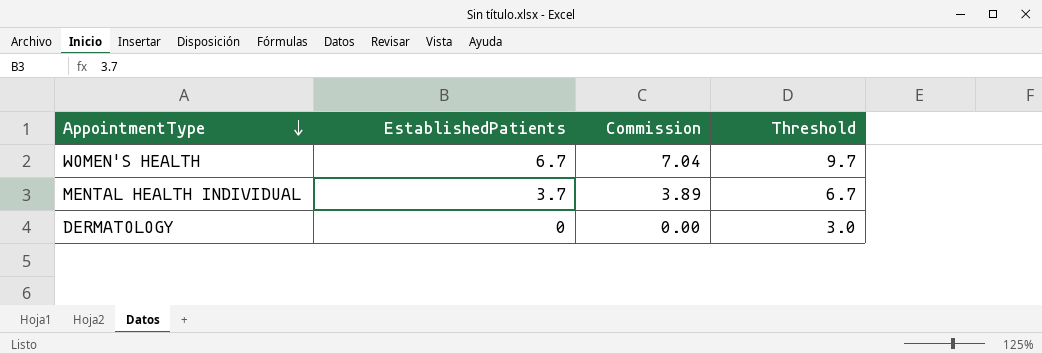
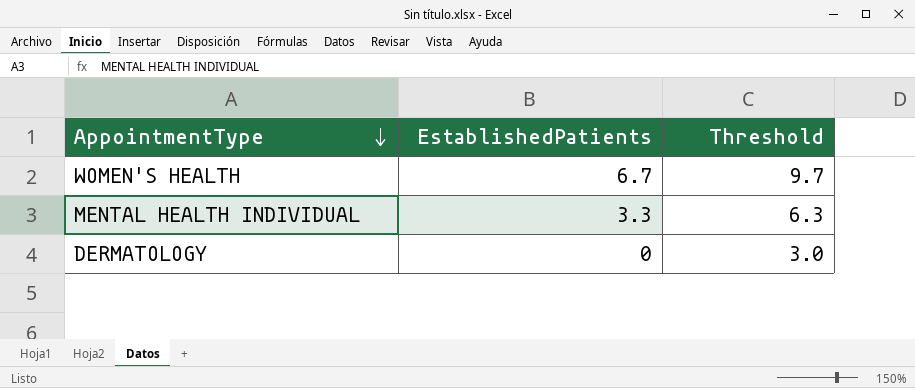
column Commission | formula: [EstablishedPatients] * 1.05 -> none
MENTAL HEALTH INDIVIDUAL | EstablishedPatients: 3.7 -> 3.3
MENTAL HEALTH INDIVIDUAL | Threshold: 6.7 -> 6.3

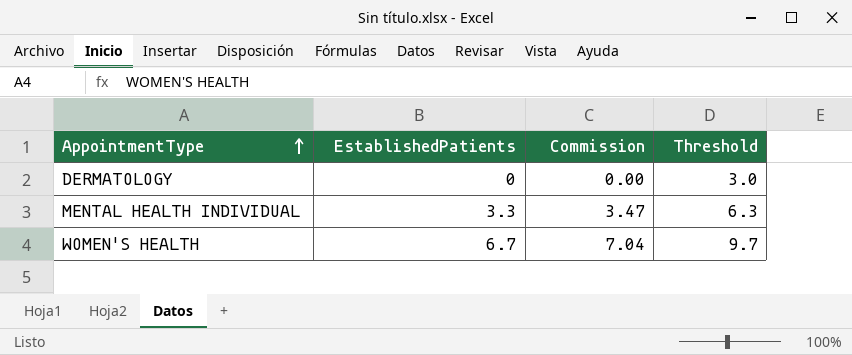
row order: AppointmentType descending -> AppointmentType ascending
column Commission | formula: none -> [EstablishedPatients] * 1.05

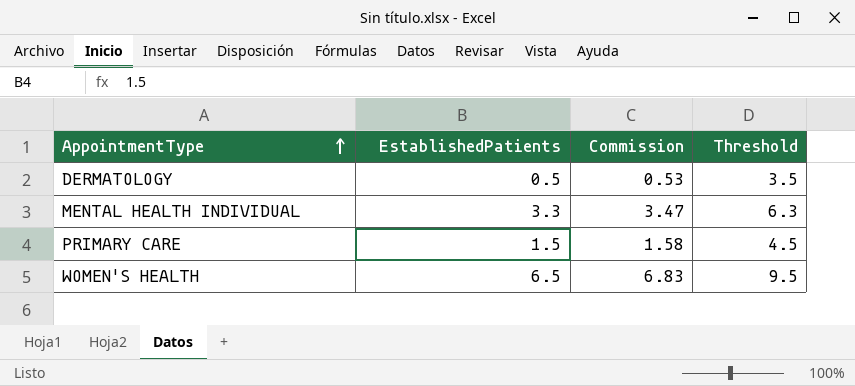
DERMATOLOGY | EstablishedPatients: 0 -> 0.5
DERMATOLOGY | Commission: 0.00 -> 0.53
DERMATOLOGY | Threshold: 3.0 -> 3.5
row PRIMARY CARE: none -> 1.5 | 1.58 | 4.5
WOMEN'S HEALTH | EstablishedPatients: 6.7 -> 6.5
WOMEN'S HEALTH | Commission: 7.04 -> 6.83
WOMEN'S HEALTH | Threshold: 9.7 -> 9.5

